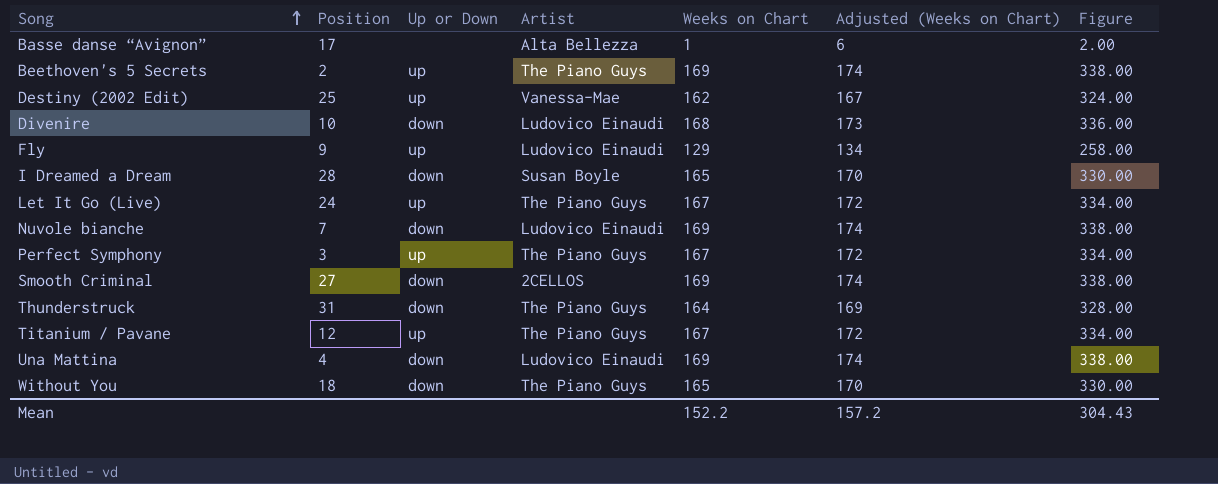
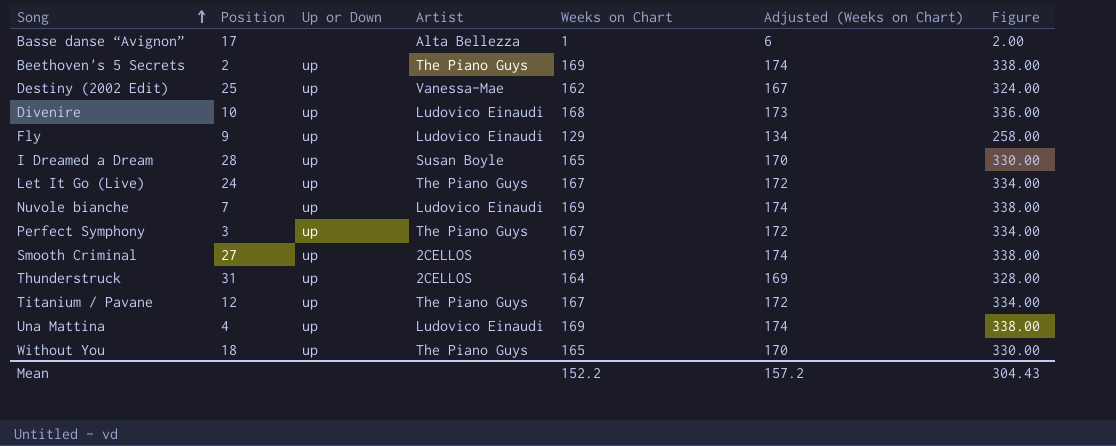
Divenire | Up or Down: down -> up
I Dreamed a Dream | Up or Down: down -> up
Nuvole bianche | Up or Down: down -> up
Smooth Criminal | Up or Down: down -> up
Thunderstruck | Up or Down: down -> up
Thunderstruck | Artist: The Piano Guys -> 2CELLOS
Una Mattina | Up or Down: down -> up
Without You | Up or Down: down -> up

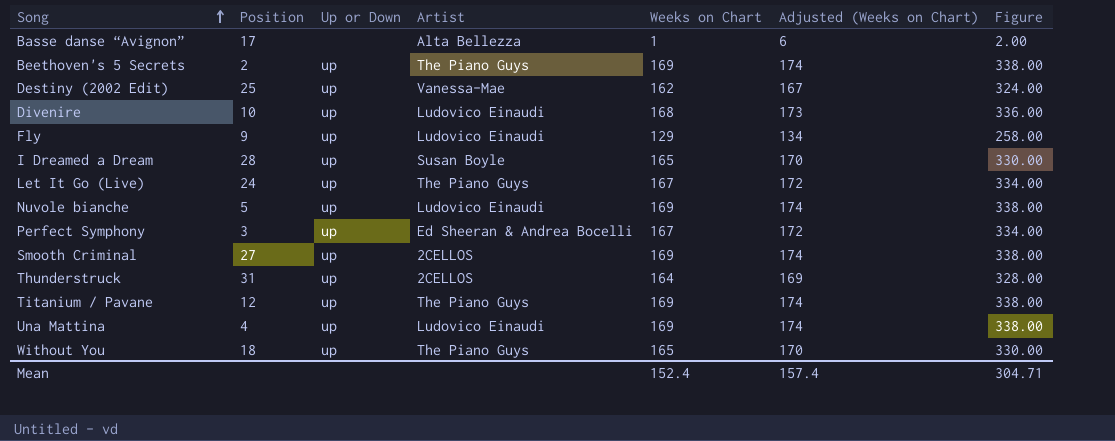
Nuvole bianche | Position: 7 -> 5
Perfect Symphony | Artist: The Piano Guys -> Ed Sheeran & Andrea Bocelli
Titanium / Pavane | Weeks on Chart: 167 -> 169
Titanium / Pavane | Adjusted (Weeks on Chart): 172 -> 174
Titanium / Pavane | Figure: 334.00 -> 338.00
Mean | Weeks on Chart: 152.2 -> 152.4
Mean | Adjusted (Weeks on Chart): 157.2 -> 157.4
Mean | Figure: 304.43 -> 304.71

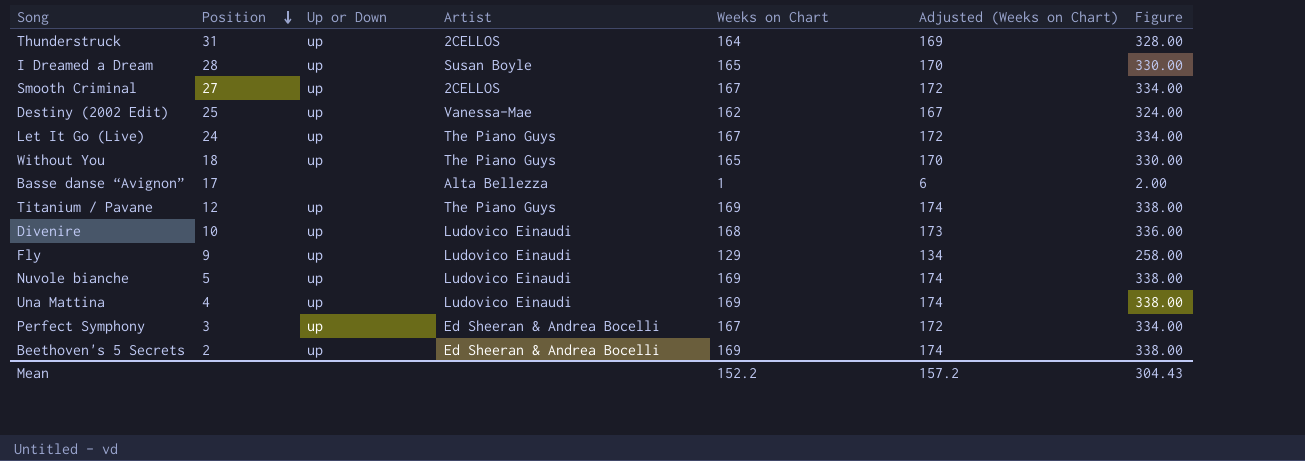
row order: Song ascending -> Position descending
Smooth Criminal | Weeks on Chart: 169 -> 167
Smooth Criminal | Adjusted (Weeks on Chart): 174 -> 172
Smooth Criminal | Figure: 338.00 -> 334.00
Beethoven's 5 Secrets | Artist: The Piano Guys -> Ed Sheeran & Andrea Bocelli
Mean | Weeks on Chart: 152.4 -> 152.2
Mean | Adjusted (Weeks on Chart): 157.4 -> 157.2
Mean | Figure: 304.71 -> 304.43

